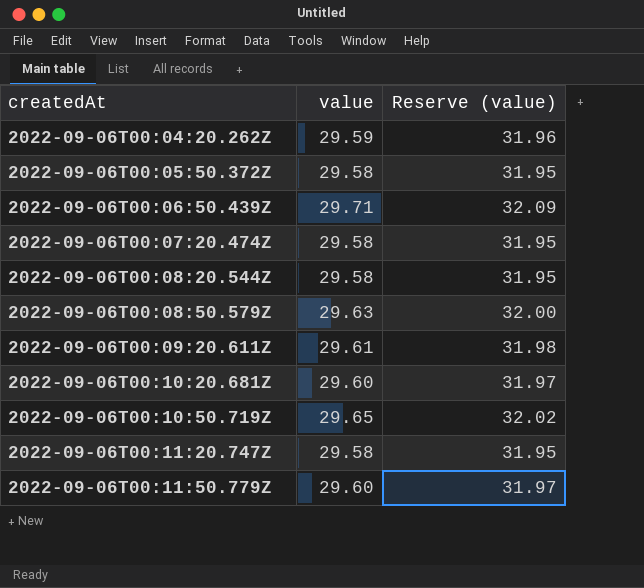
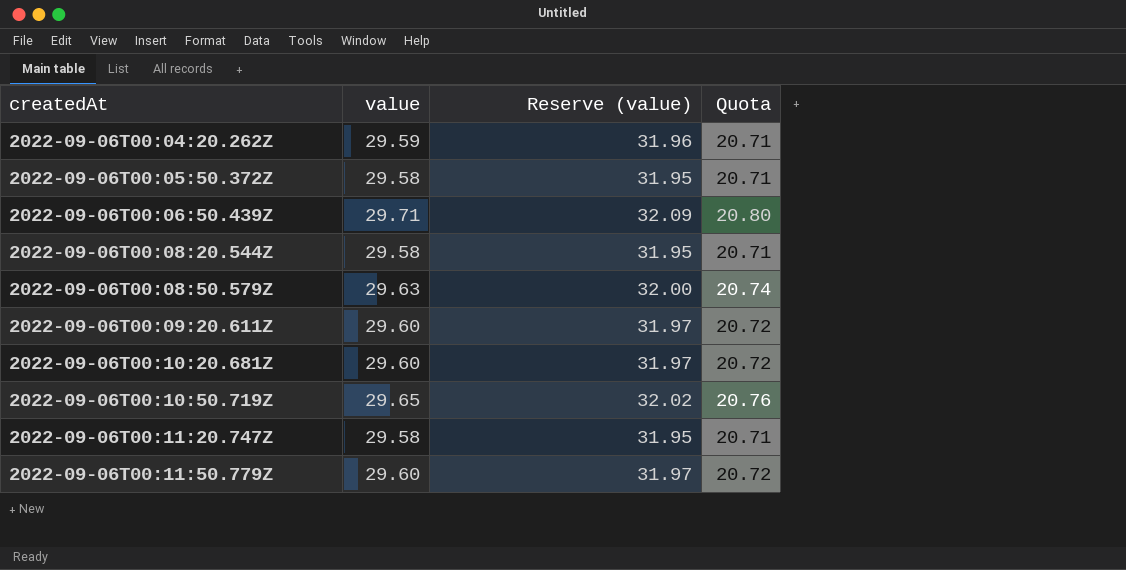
column Quota | formula: none -> [value] * 0.7
row 2022-09-06T00:07:20.474Z: 29.58 | 31.95 -> none
2022-09-06T00:09:20.611Z | value: 29.61 -> 29.60
2022-09-06T00:09:20.611Z | Reserve (value): 31.98 -> 31.97

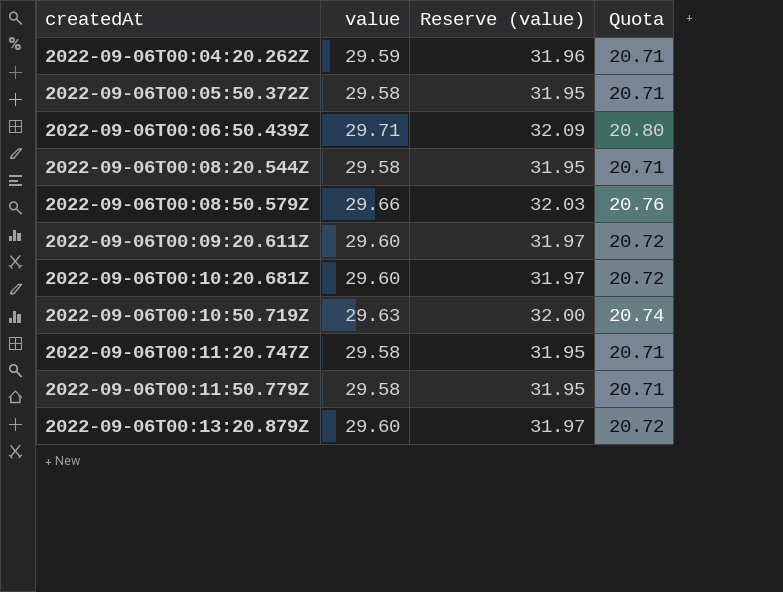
2022-09-06T00:08:50.579Z | value: 29.63 -> 29.66
2022-09-06T00:08:50.579Z | Reserve (value): 32.00 -> 32.03
2022-09-06T00:08:50.579Z | Quota: 20.74 -> 20.76
2022-09-06T00:10:50.719Z | value: 29.65 -> 29.63
2022-09-06T00:10:50.719Z | Reserve (value): 32.02 -> 32.00
2022-09-06T00:10:50.719Z | Quota: 20.76 -> 20.74
2022-09-06T00:11:50.779Z | value: 29.60 -> 29.58
2022-09-06T00:11:50.779Z | Reserve (value): 31.97 -> 31.95
2022-09-06T00:11:50.779Z | Quota: 20.72 -> 20.71
row 2022-09-06T00:13:20.879Z: none -> 29.60 | 31.97 | 20.72

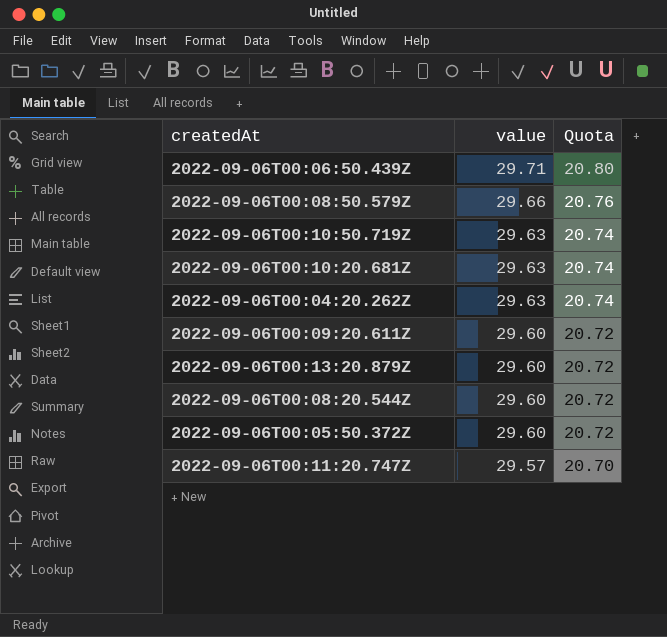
row order: createdAt ascending -> value descending
column Reserve (value) | formula: [value] * 1.08 -> none
row 2022-09-06T00:11:50.779Z: 29.58 | 31.95 | 20.71 -> none
2022-09-06T00:10:20.681Z | value: 29.60 -> 29.63
2022-09-06T00:10:20.681Z | Quota: 20.72 -> 20.74
2022-09-06T00:04:20.262Z | value: 29.59 -> 29.63
2022-09-06T00:04:20.262Z | Quota: 20.71 -> 20.74
2022-09-06T00:08:20.544Z | value: 29.58 -> 29.60
2022-09-06T00:08:20.544Z | Quota: 20.71 -> 20.72
2022-09-06T00:05:50.372Z | value: 29.58 -> 29.60
2022-09-06T00:05:50.372Z | Quota: 20.71 -> 20.72
2022-09-06T00:11:20.747Z | value: 29.58 -> 29.57
2022-09-06T00:11:20.747Z | Quota: 20.71 -> 20.70

